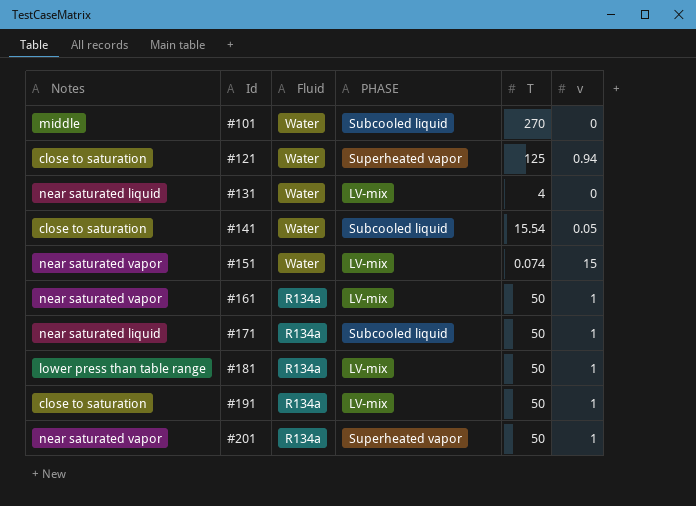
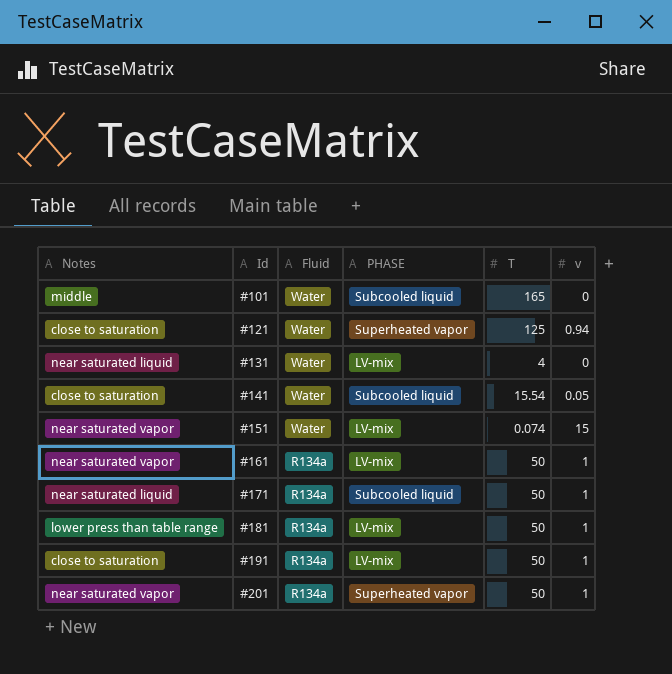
#101 | T: 270 -> 165

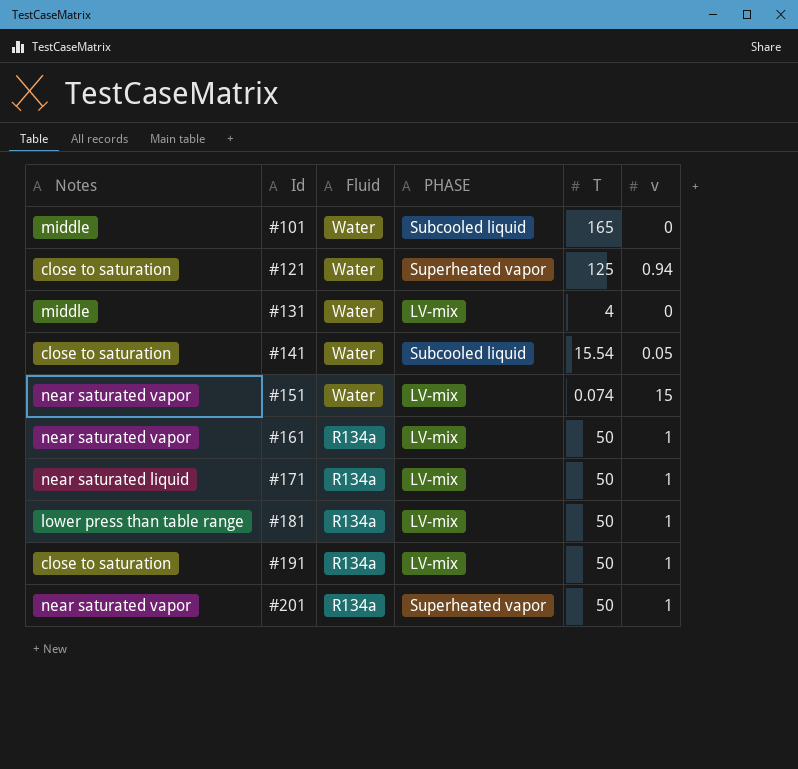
#131 | Notes: near saturated liquid -> middle
#171 | PHASE: Subcooled liquid -> LV-mix

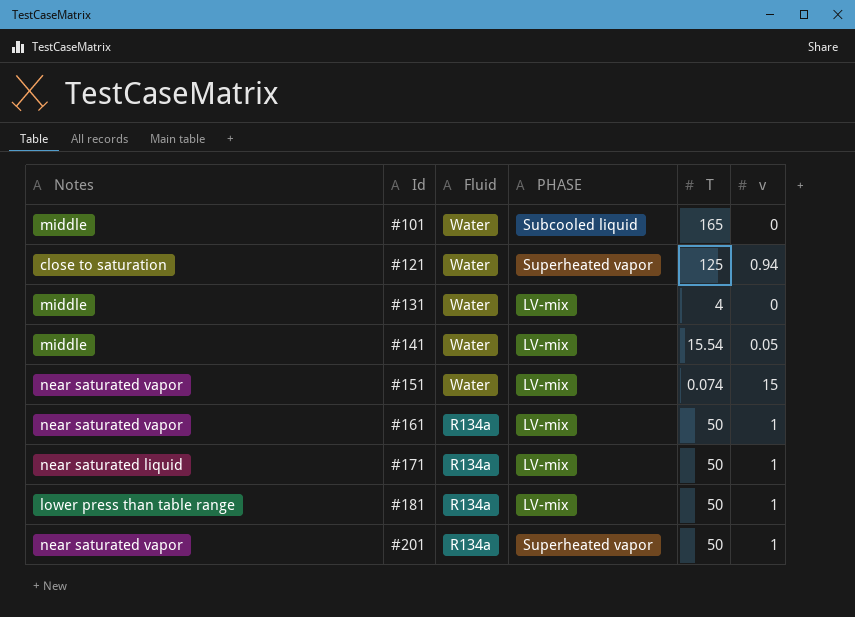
row #191: close to saturation | R134a | LV-mix | 50 | 1 -> none
#141 | Notes: close to saturation -> middle
#141 | PHASE: Subcooled liquid -> LV-mix

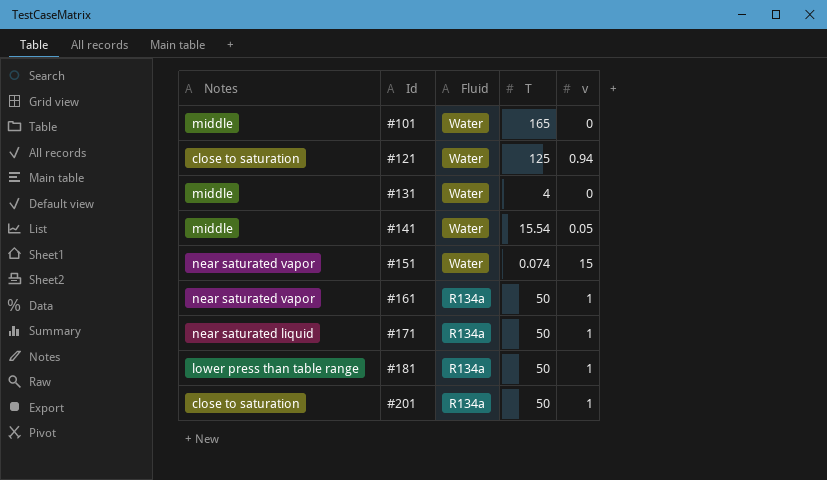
column PHASE | position: 4 -> none
#201 | Notes: near saturated vapor -> close to saturation

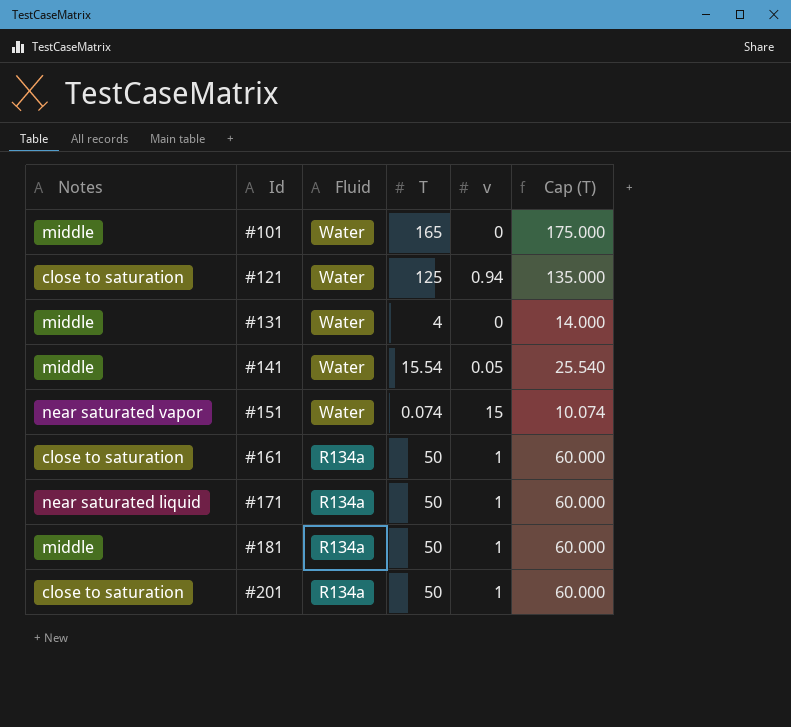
column Cap (T) | formula: none -> [T] + 10
#161 | Notes: near saturated vapor -> close to saturation
#181 | Notes: lower press than table range -> middle

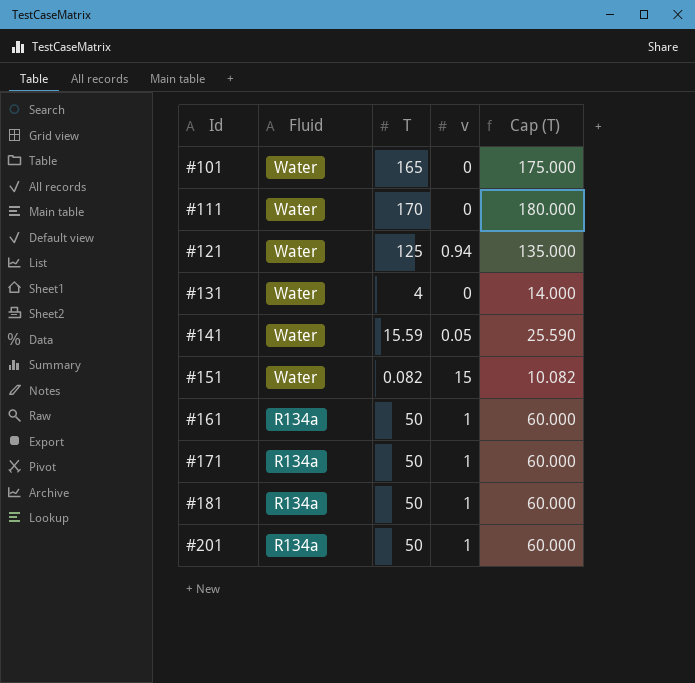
column Notes | position: 1 -> none
row #111: none -> Water | 170 | 0 | 180.000
#141 | T: 15.54 -> 15.59
#141 | Cap (T): 25.540 -> 25.590
#151 | T: 0.074 -> 0.082
#151 | Cap (T): 10.074 -> 10.082

